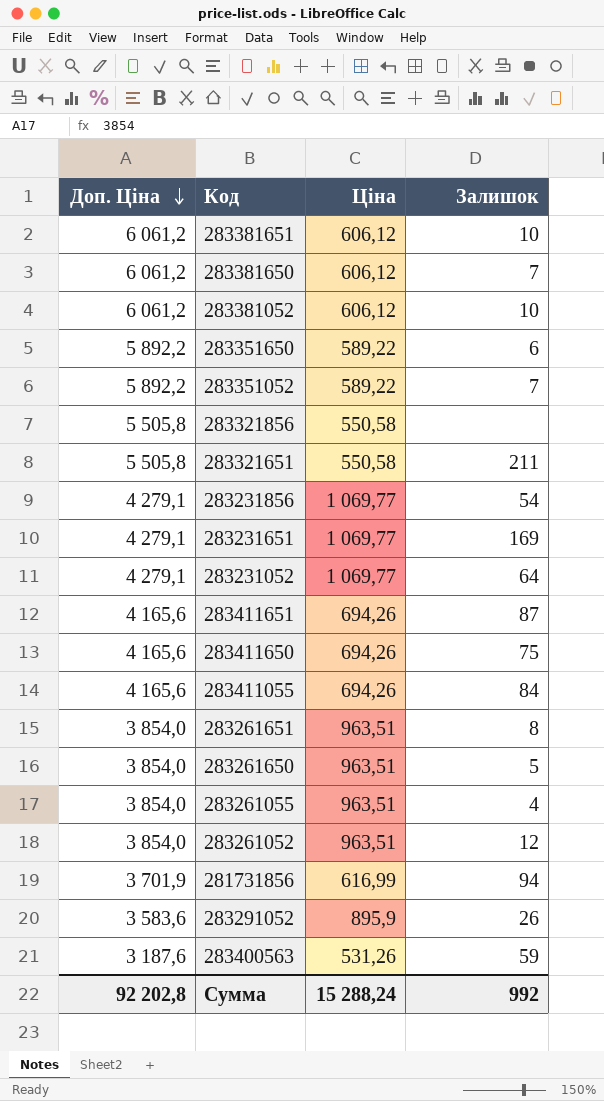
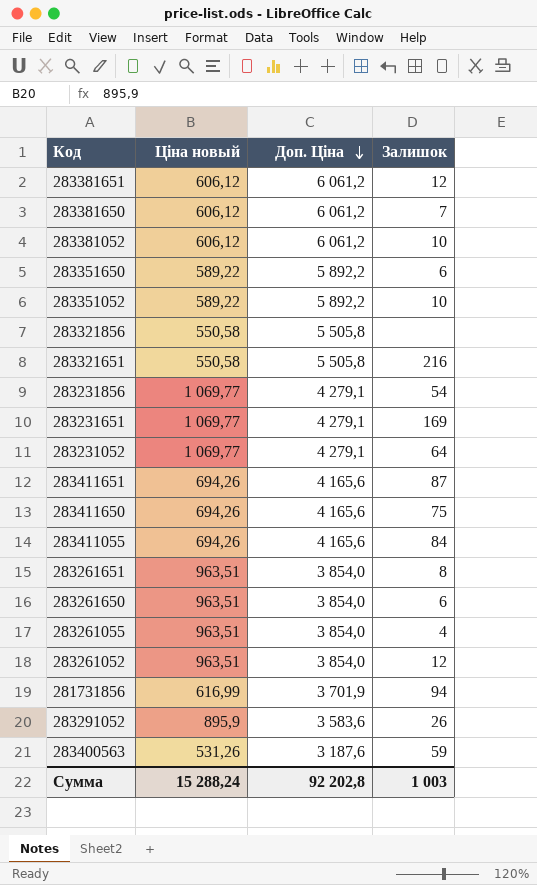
column name: Ціна -> Ціна новый
column Доп. Ціна | position: 1 -> 3
283381651 | Залишок: 10 -> 12
283351052 | Залишок: 7 -> 10
283321651 | Залишок: 211 -> 216
283261650 | Залишок: 5 -> 6
Сумма | Залишок: 992 -> 1 003

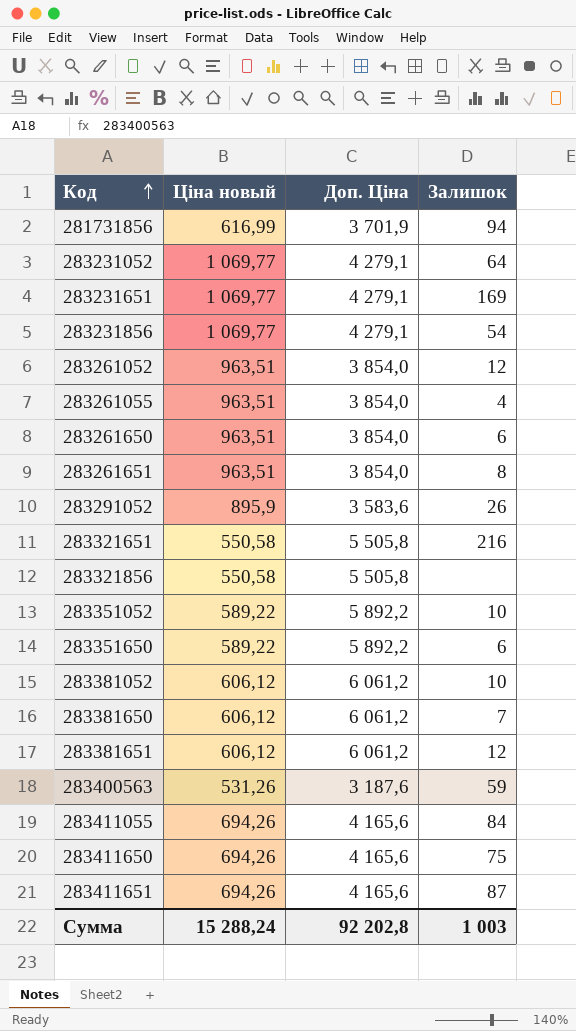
row order: Доп. Ціна descending -> Код ascending

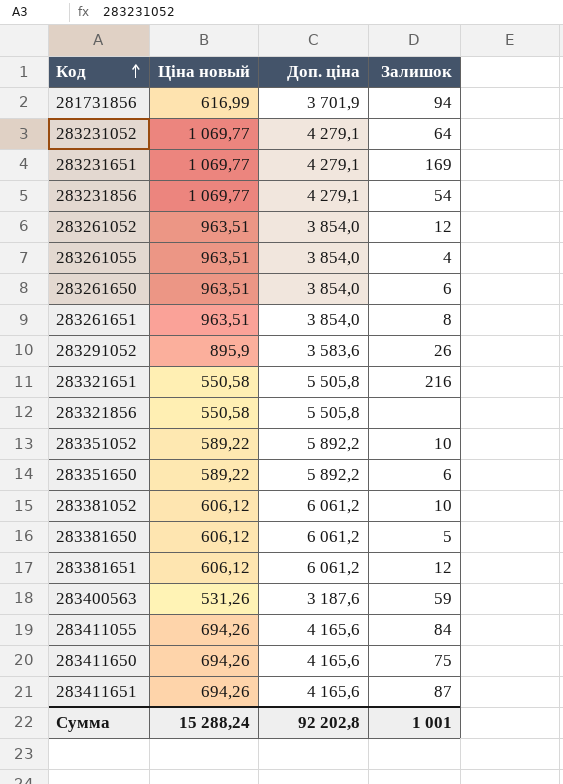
column name: Доп. Ціна -> Доп. ціна
283381650 | Залишок: 7 -> 5
Сумма | Залишок: 1 003 -> 1 001

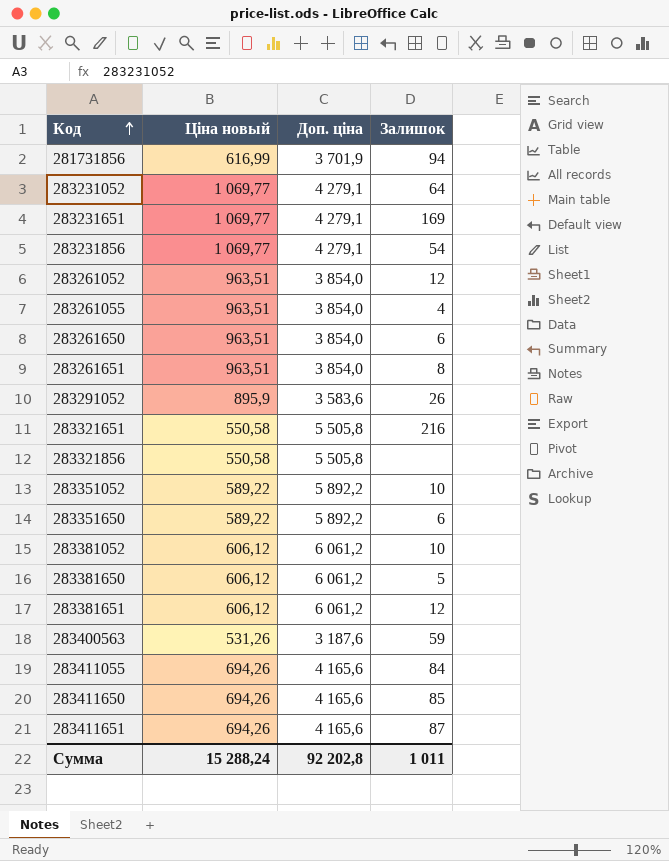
283411650 | Залишок: 75 -> 85
Сумма | Залишок: 1 001 -> 1 011

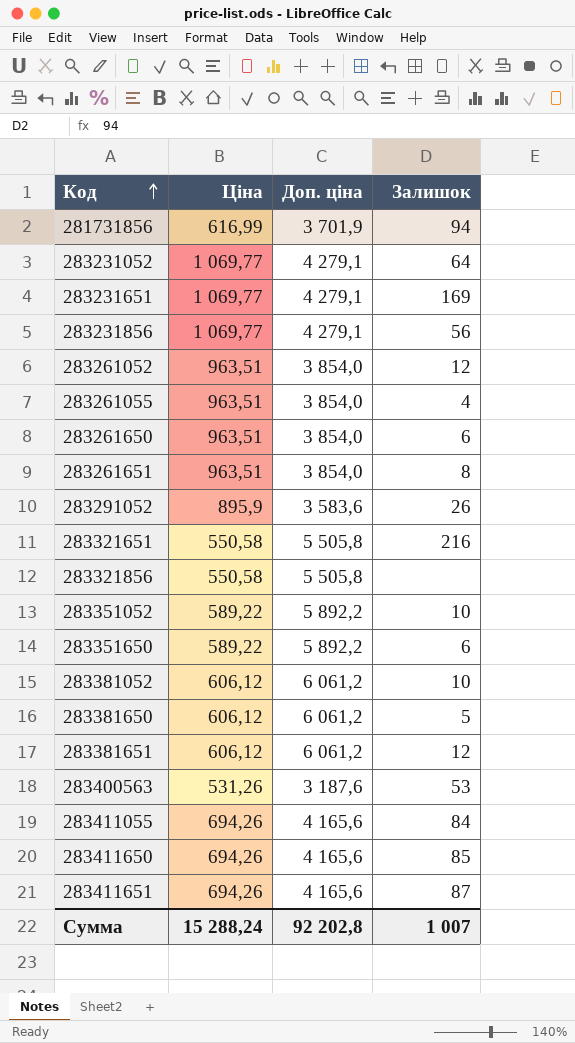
column name: Ціна новый -> Ціна
283231856 | Залишок: 54 -> 56
283400563 | Залишок: 59 -> 53
Сумма | Залишок: 1 011 -> 1 007

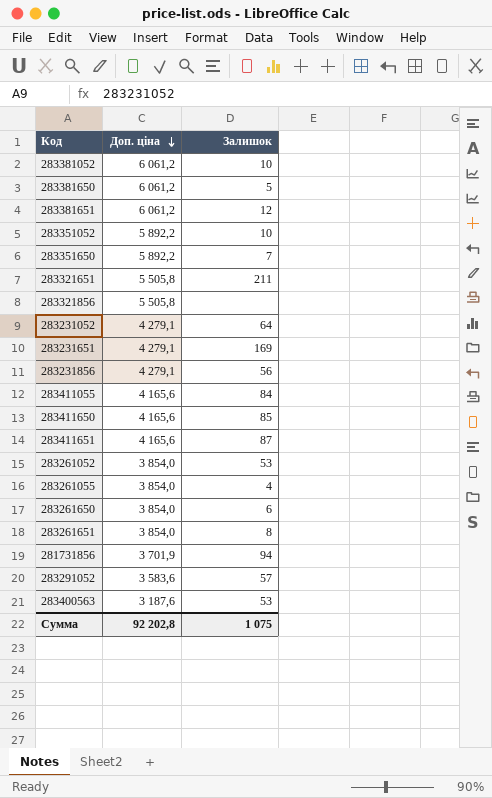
row order: Код ascending -> Доп. ціна descending
column Ціна | position: 2 -> none
283351650 | Залишок: 6 -> 7
283321651 | Залишок: 216 -> 211
283261052 | Залишок: 12 -> 53
283291052 | Залишок: 26 -> 57
Сумма | Залишок: 1 007 -> 1 075

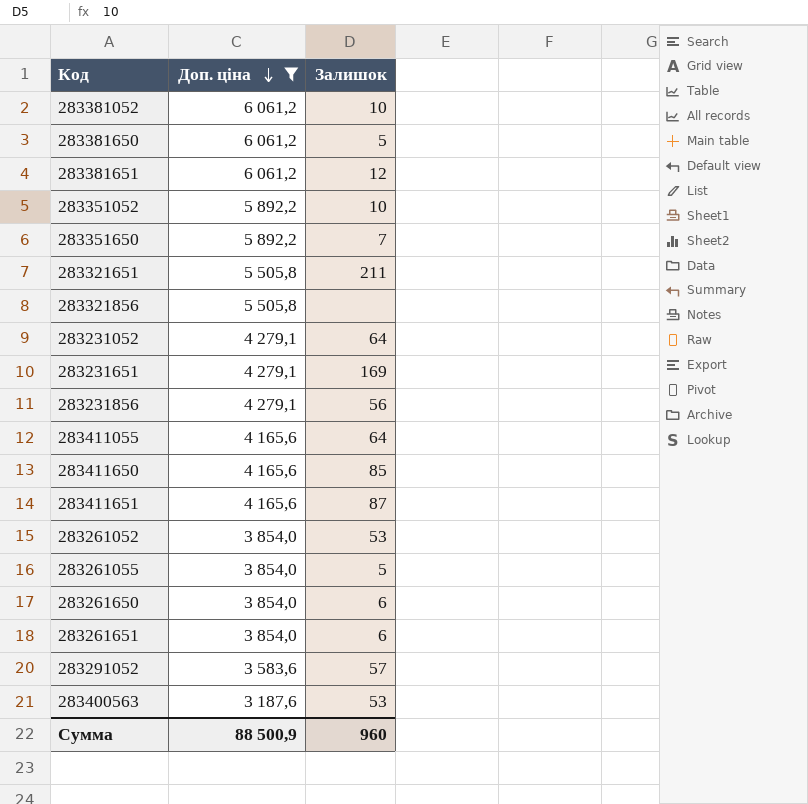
filter: none -> Доп. ціна != 3 701,9
283411055 | Залишок: 84 -> 64
283261055 | Залишок: 4 -> 5
283261651 | Залишок: 8 -> 6
Сумма | Доп. ціна: 92 202,8 -> 88 500,9
Сумма | Залишок: 1 075 -> 960

